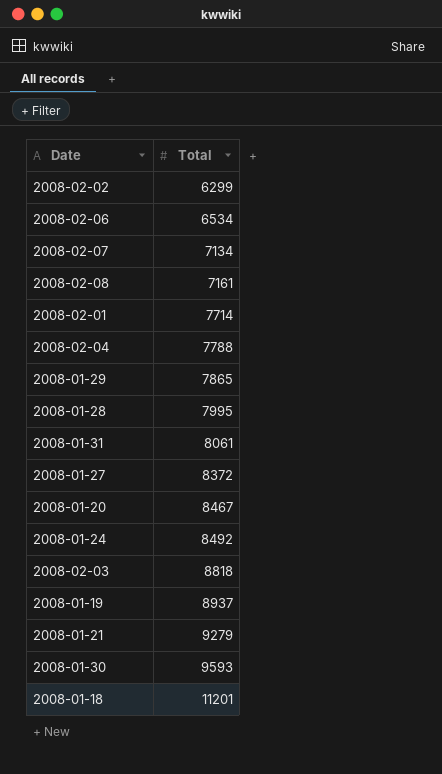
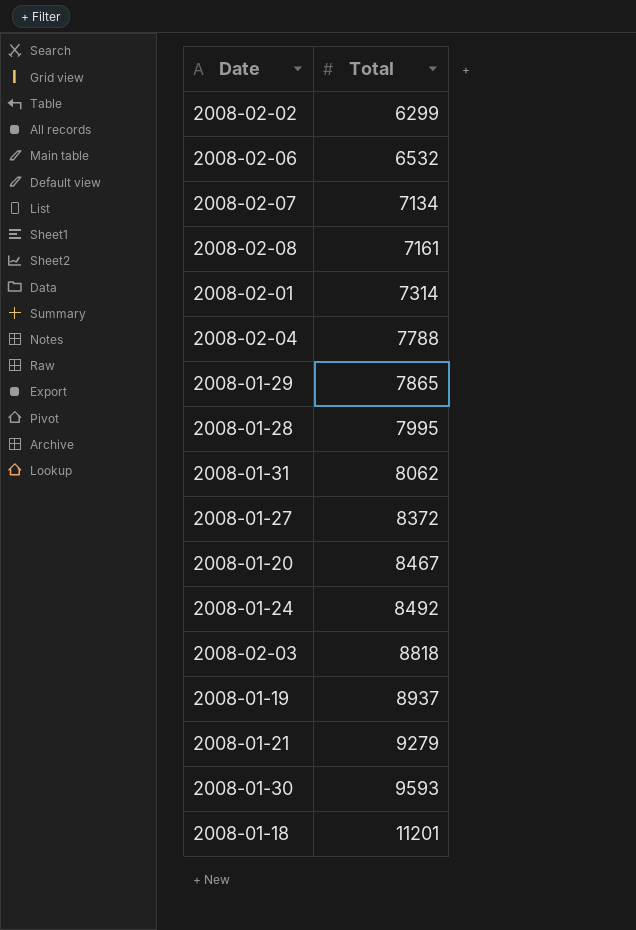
2008-02-06 | Total: 6534 -> 6532
2008-02-01 | Total: 7714 -> 7314
2008-01-31 | Total: 8061 -> 8062

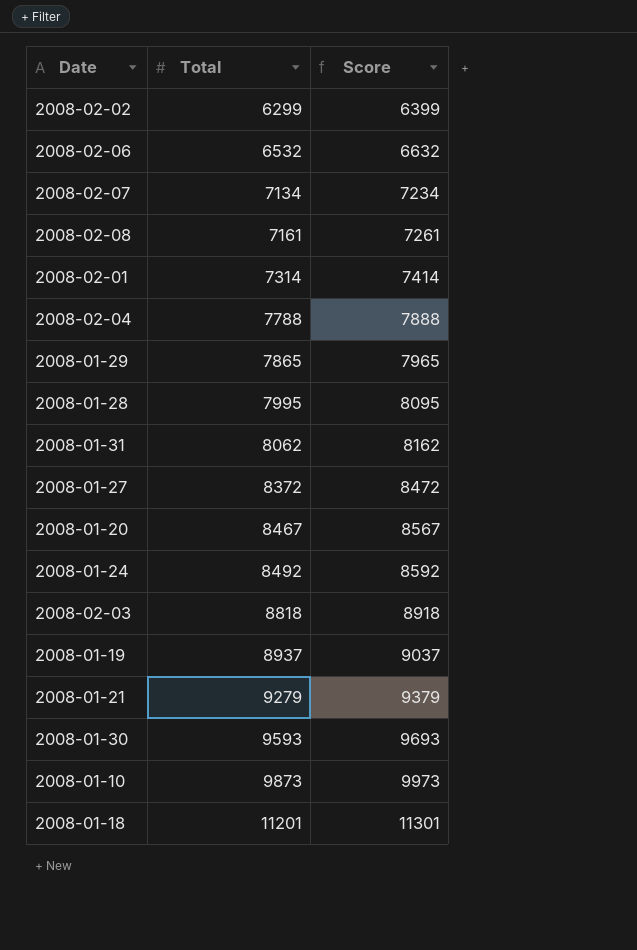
column Score | formula: none -> [Total] + 100
row 2008-01-10: none -> 9873 | 9973

